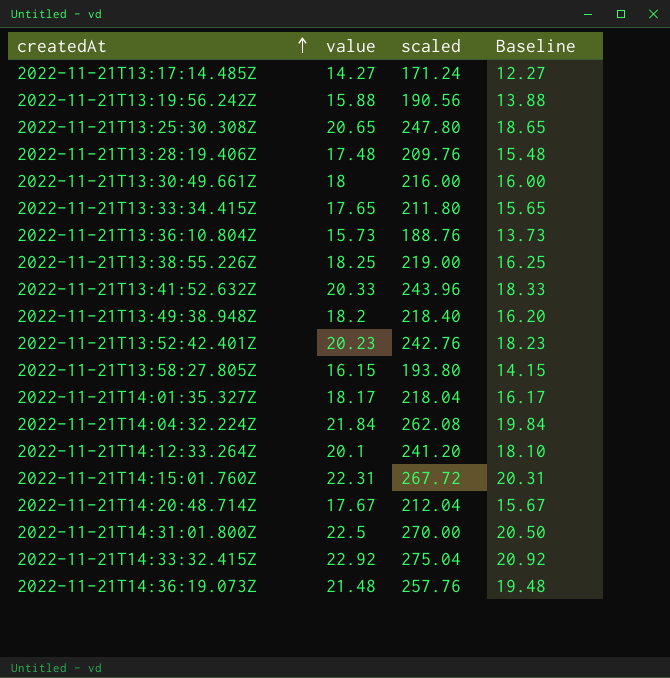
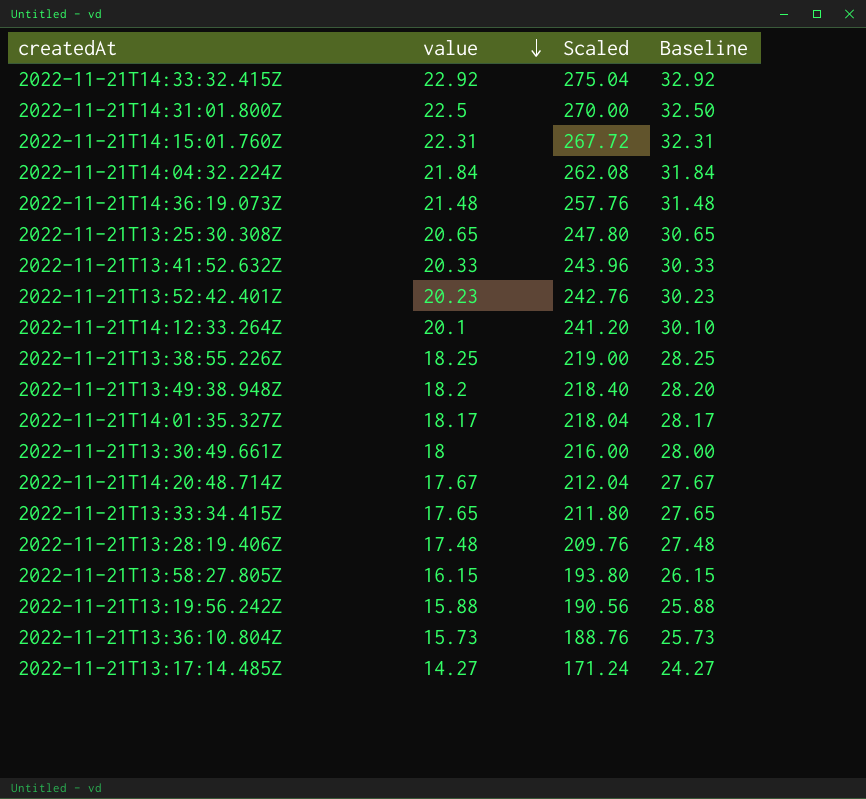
row order: createdAt ascending -> value descending
column name: scaled -> Scaled
column Baseline | formula: [value] - 2 -> [value] + 10

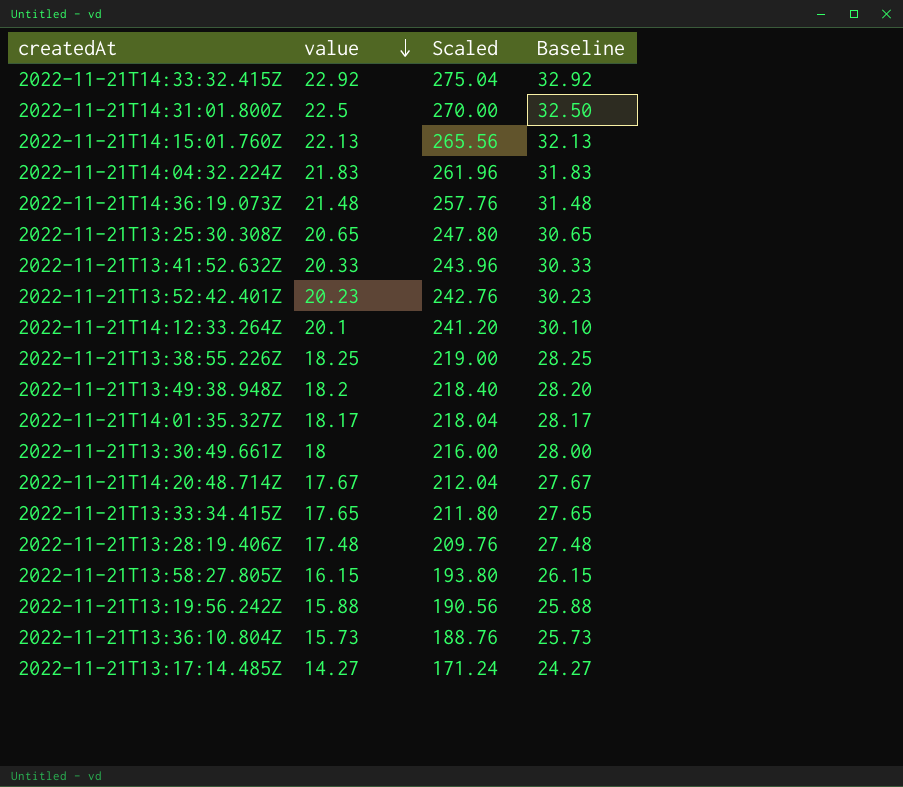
2022-11-21T14:15:01.760Z | value: 22.31 -> 22.13
2022-11-21T14:15:01.760Z | Scaled: 267.72 -> 265.56
2022-11-21T14:15:01.760Z | Baseline: 32.31 -> 32.13
2022-11-21T14:04:32.224Z | value: 21.84 -> 21.83
2022-11-21T14:04:32.224Z | Scaled: 262.08 -> 261.96
2022-11-21T14:04:32.224Z | Baseline: 31.84 -> 31.83

